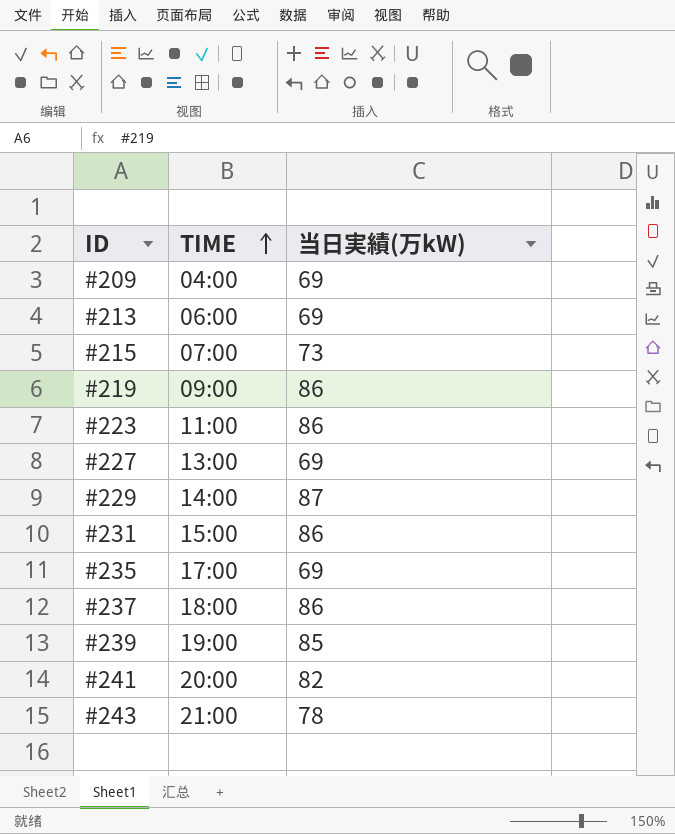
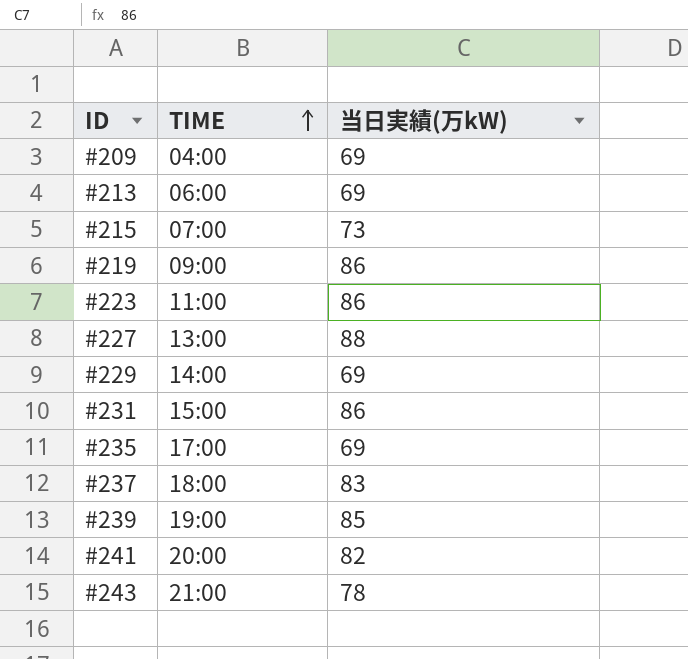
#227 | 当日実績(万kW): 69 -> 88
#229 | 当日実績(万kW): 87 -> 69
#237 | 当日実績(万kW): 86 -> 83

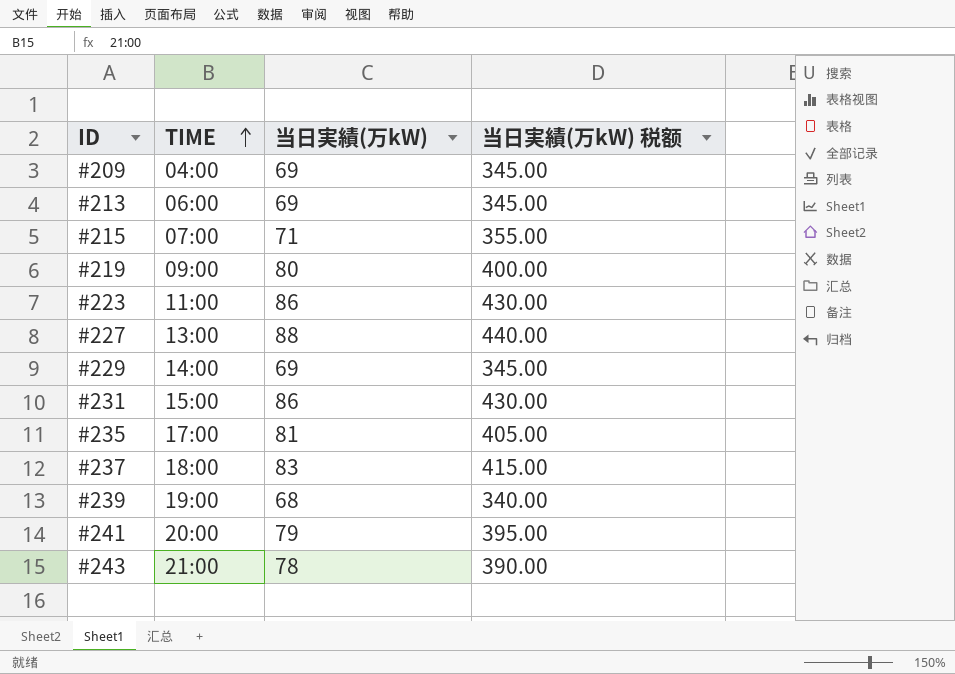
column 当日実績(万kW) 税额 | formula: none -> [当日実績(万kW)] * 5
#215 | 当日実績(万kW): 73 -> 71
#219 | 当日実績(万kW): 86 -> 80
#235 | 当日実績(万kW): 69 -> 81
#239 | 当日実績(万kW): 85 -> 68
#241 | 当日実績(万kW): 82 -> 79

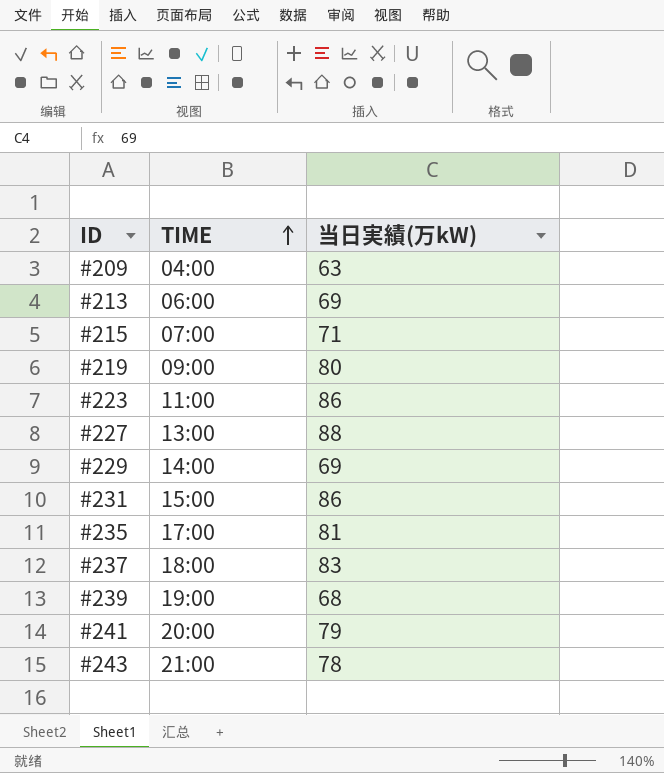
column 当日実績(万kW) 税额 | formula: [当日実績(万kW)] * 5 -> none
#209 | 当日実績(万kW): 69 -> 63

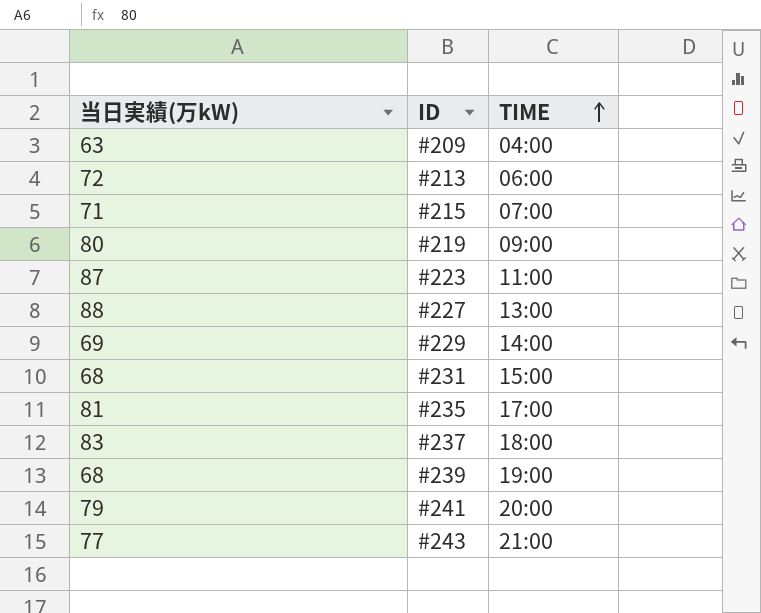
column 当日実績(万kW) | position: 3 -> 1
#213 | 当日実績(万kW): 69 -> 72
#223 | 当日実績(万kW): 86 -> 87
#231 | 当日実績(万kW): 86 -> 68
#243 | 当日実績(万kW): 78 -> 77

